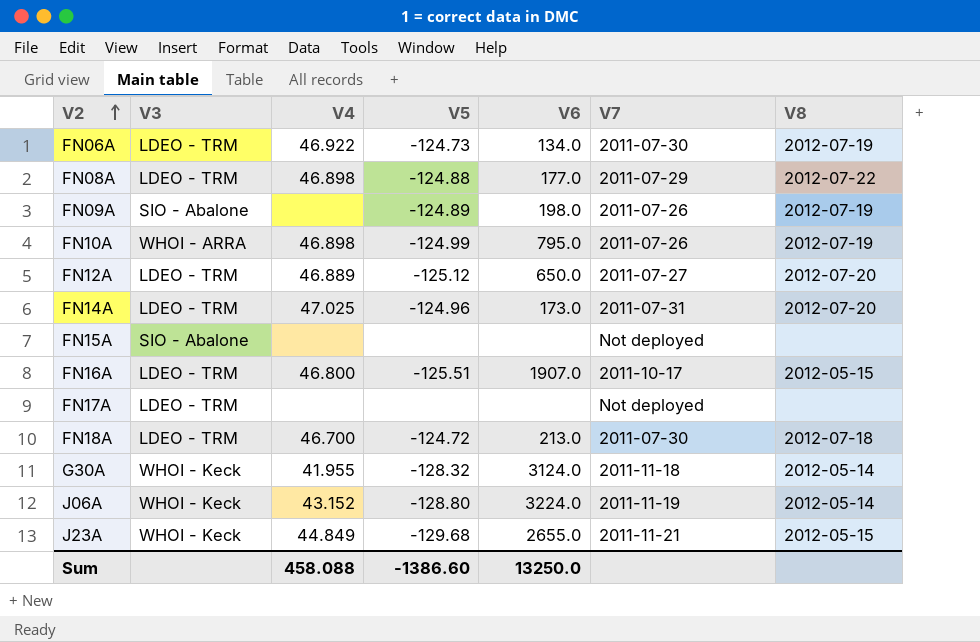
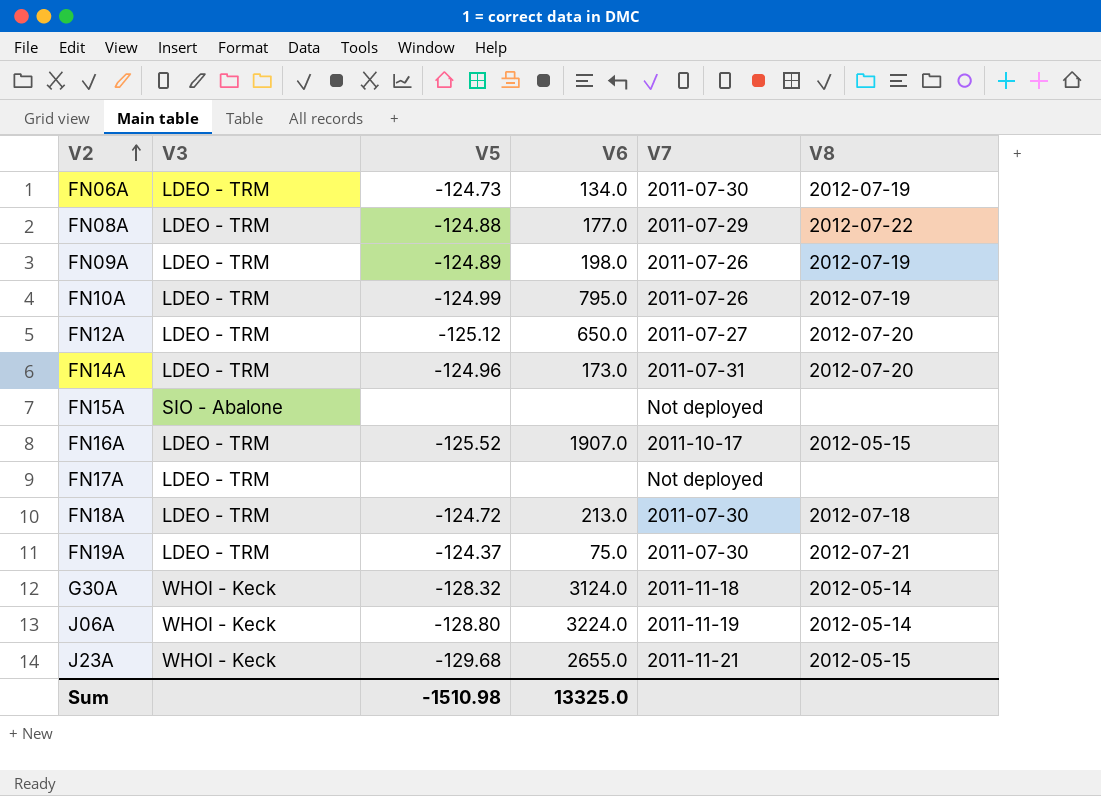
column V4 | position: 3 -> none
FN09A | V3: SIO - Abalone -> LDEO - TRM
FN10A | V3: WHOI - ARRA -> LDEO - TRM
FN16A | V5: -125.51 -> -125.52
row FN19A: none -> LDEO - TRM | -124.37 | 75.0 | 2011-07-30 | 2012-07-21
Sum | V5: -1386.60 -> -1510.98
Sum | V6: 13250.0 -> 13325.0

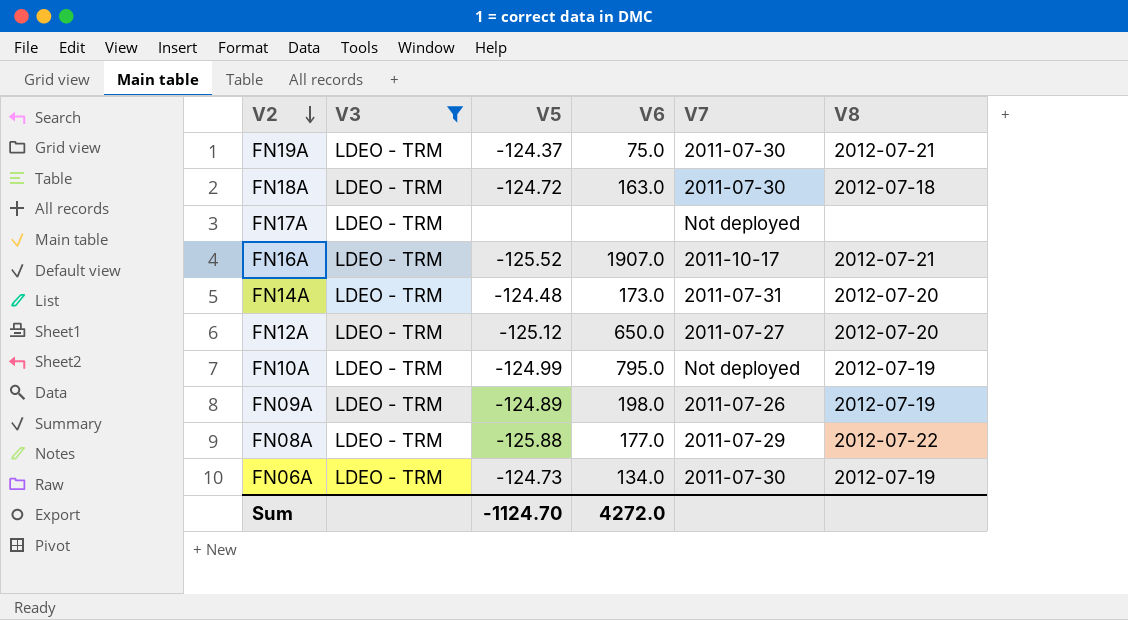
filter: none -> V3 = LDEO - TRM
row order: V2 ascending -> V2 descending
FN18A | V6: 213.0 -> 163.0
FN16A | V8: 2012-05-15 -> 2012-07-21
FN14A | V5: -124.96 -> -124.48
FN10A | V7: 2011-07-26 -> Not deployed
FN08A | V5: -124.88 -> -125.88
Sum | V5: -1510.98 -> -1124.70
Sum | V6: 13325.0 -> 4272.0

